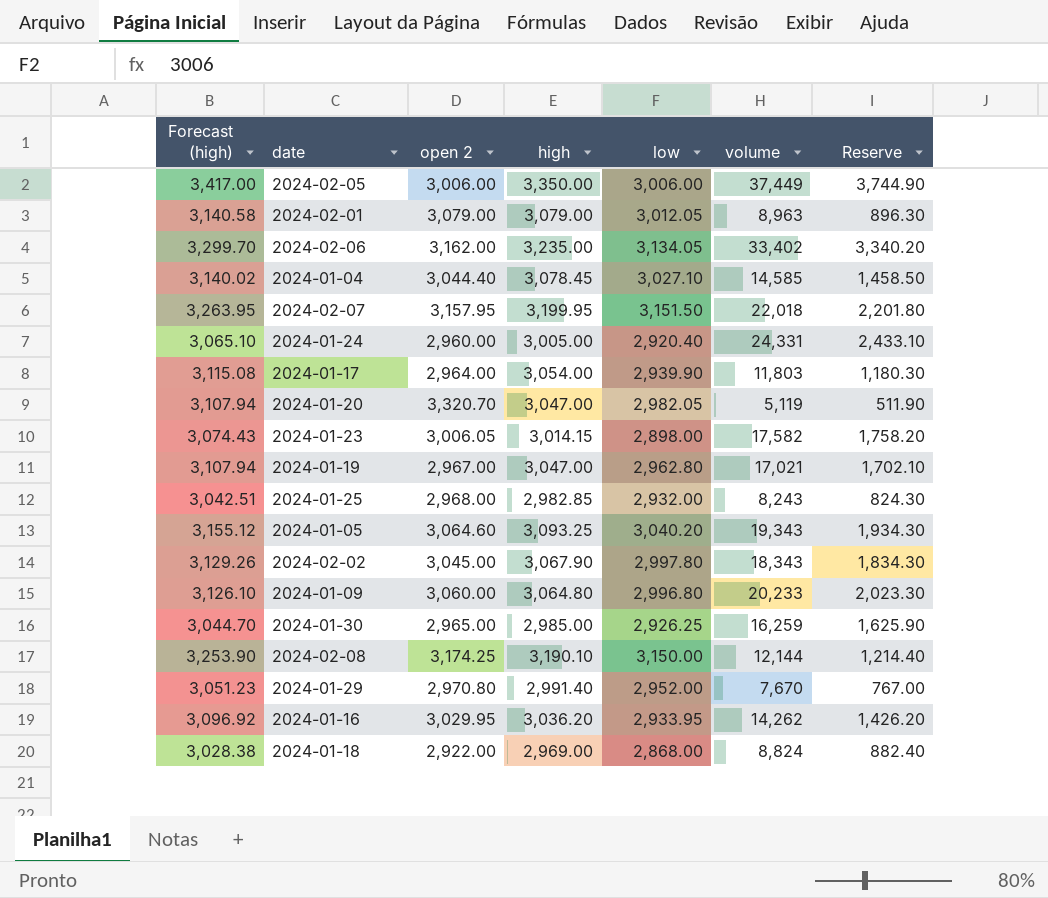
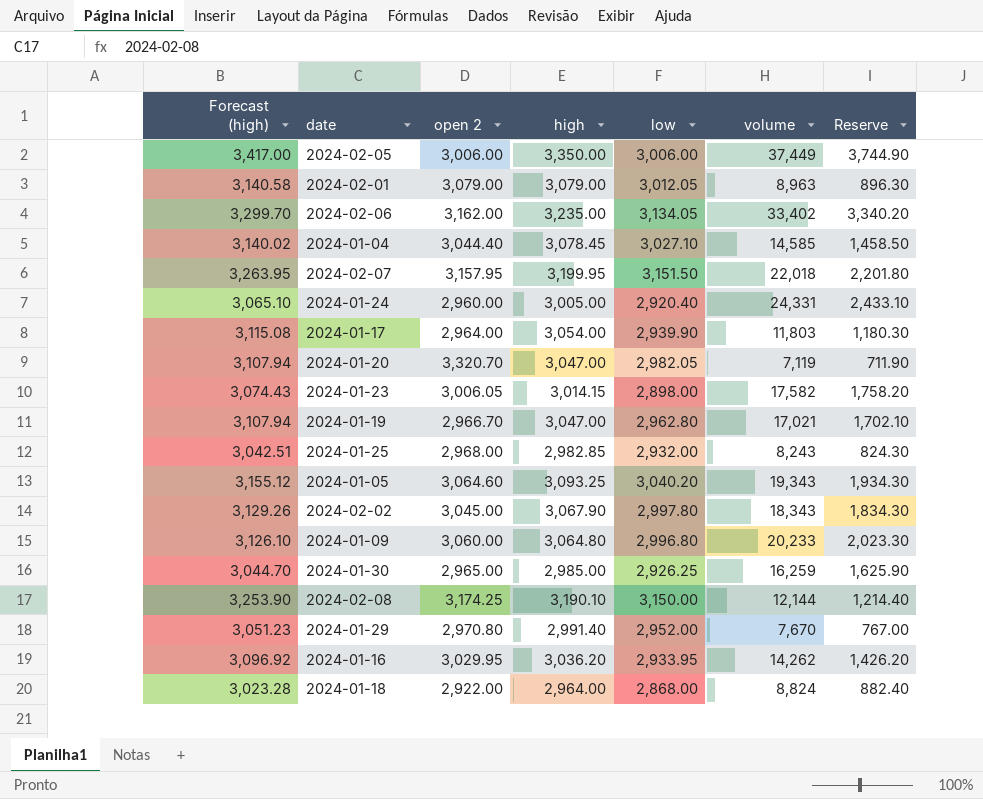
2024-01-20 | volume: 5,119 -> 7,119
2024-01-20 | Reserve: 511.90 -> 711.90
2024-01-19 | open 2: 2,967.00 -> 2,966.70
2024-01-18 | Forecast (high): 3,028.38 -> 3,023.28
2024-01-18 | high: 2,969.00 -> 2,964.00

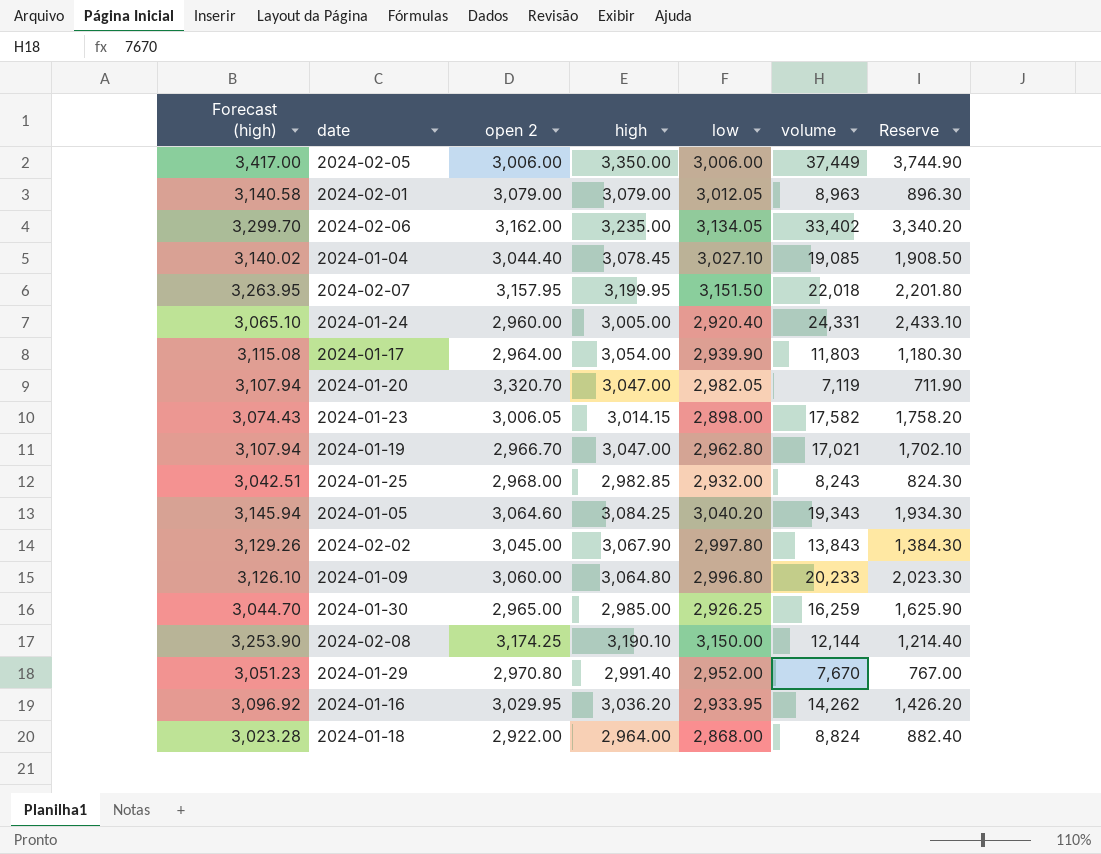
2024-01-04 | volume: 14,585 -> 19,085
2024-01-04 | Reserve: 1,458.50 -> 1,908.50
2024-01-05 | Forecast (high): 3,155.12 -> 3,145.94
2024-01-05 | high: 3,093.25 -> 3,084.25
2024-02-02 | volume: 18,343 -> 13,843
2024-02-02 | Reserve: 1,834.30 -> 1,384.30

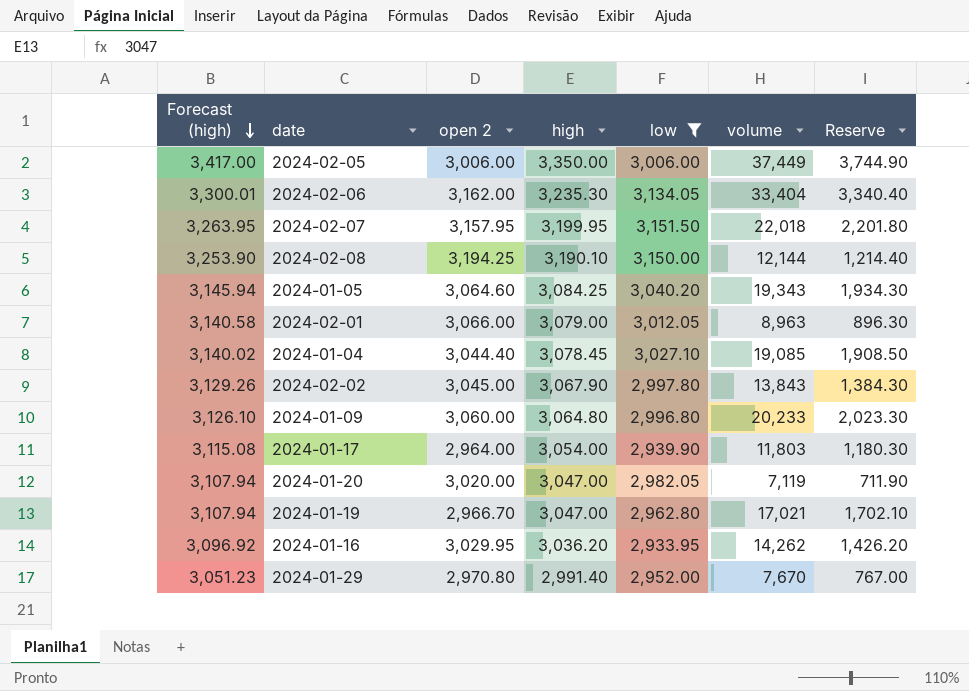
filter: none -> low >= 2,933.95
row order: none -> Forecast (high) descending
2024-02-06 | Forecast (high): 3,299.70 -> 3,300.01
2024-02-06 | high: 3,235.00 -> 3,235.30
2024-02-06 | volume: 33,402 -> 33,404
2024-02-06 | Reserve: 3,340.20 -> 3,340.40
2024-02-08 | open 2: 3,174.25 -> 3,194.25
2024-02-01 | open 2: 3,079.00 -> 3,066.00
2024-01-20 | open 2: 3,320.70 -> 3,020.00

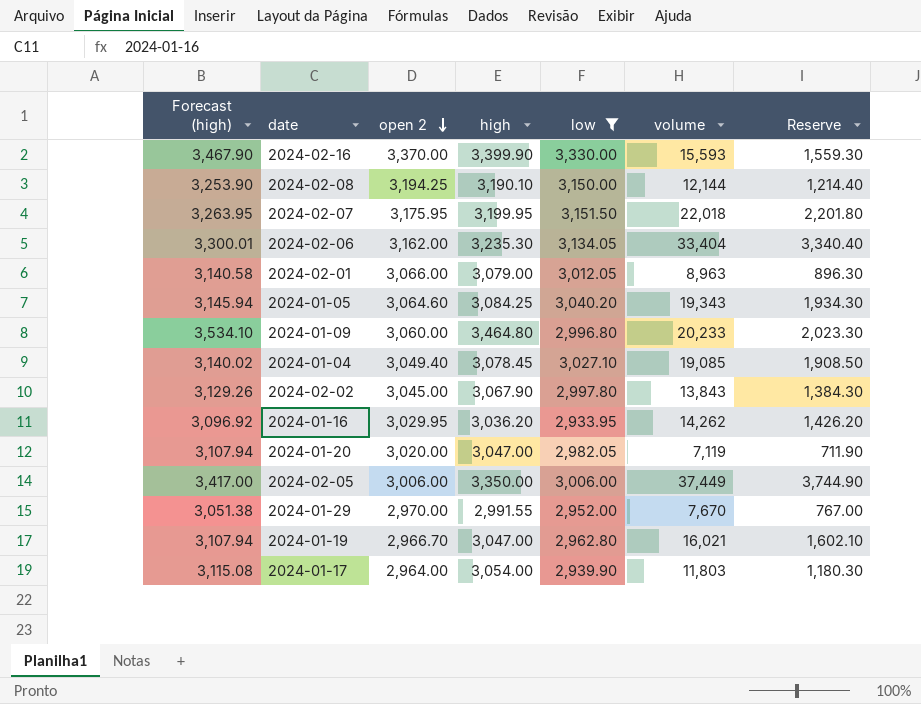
row order: Forecast (high) descending -> open 2 descending
row 2024-02-16: none -> 3,467.90 | 3,370.00 | 3,399.90 | 3,330.00 | 15,593 | 1,559.30
2024-02-07 | open 2: 3,157.95 -> 3,175.95
2024-01-09 | Forecast (high): 3,126.10 -> 3,534.10
2024-01-09 | high: 3,064.80 -> 3,464.80
2024-01-04 | open 2: 3,044.40 -> 3,049.40
2024-01-29 | Forecast (high): 3,051.23 -> 3,051.38
2024-01-29 | open 2: 2,970.80 -> 2,970.00
2024-01-29 | high: 2,991.40 -> 2,991.55
2024-01-19 | volume: 17,021 -> 16,021
2024-01-19 | Reserve: 1,702.10 -> 1,602.10

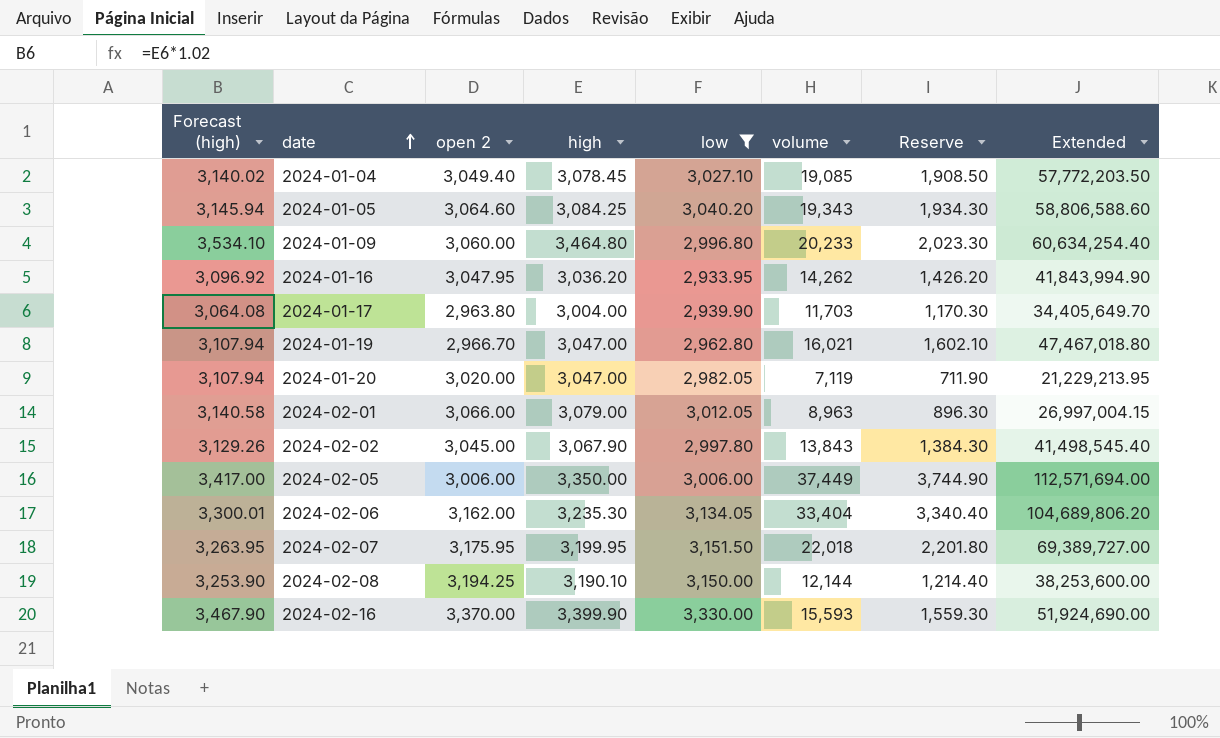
row order: open 2 descending -> date ascending
column Extended | formula: none -> [low] * [volume]
row 2024-01-29: 3,051.38 | 2,970.00 | 2,991.55 | 2,952.00 | 7,670 | 767.00 -> none
2024-01-16 | open 2: 3,029.95 -> 3,047.95
2024-01-17 | Forecast (high): 3,115.08 -> 3,064.08
2024-01-17 | open 2: 2,964.00 -> 2,963.80
2024-01-17 | high: 3,054.00 -> 3,004.00
2024-01-17 | volume: 11,803 -> 11,703
2024-01-17 | Reserve: 1,180.30 -> 1,170.30

